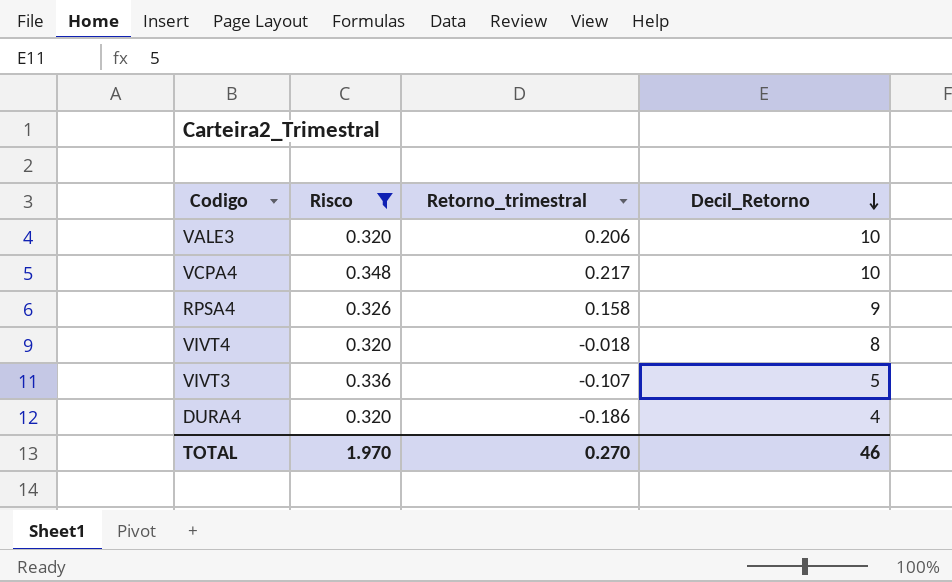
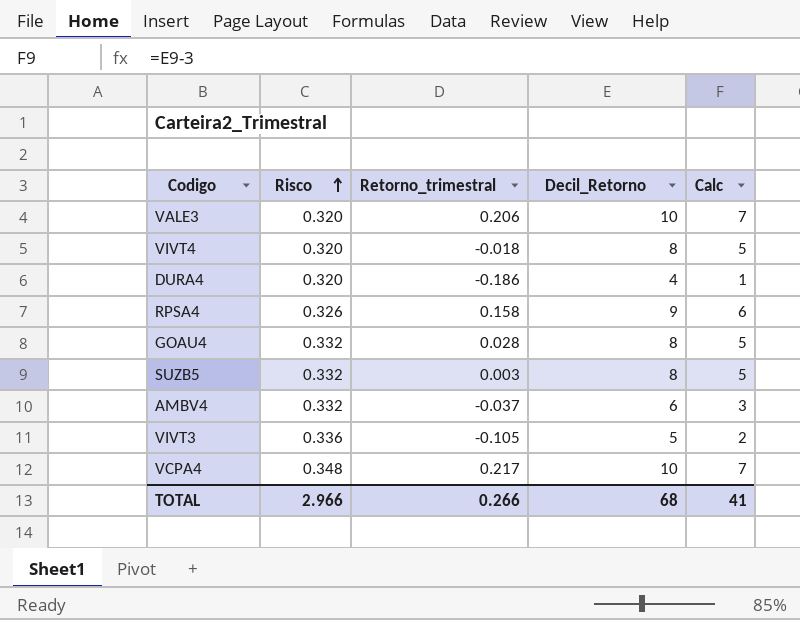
filter: Risco != 0.332 -> none
row order: Decil_Retorno descending -> Risco ascending
column Calc | formula: none -> [Decil_Retorno] - 3
VIVT3 | Retorno_trimestral: -0.107 -> -0.105
TOTAL | Risco: 1.970 -> 2.966
TOTAL | Retorno_trimestral: 0.270 -> 0.266
TOTAL | Decil_Retorno: 46 -> 68

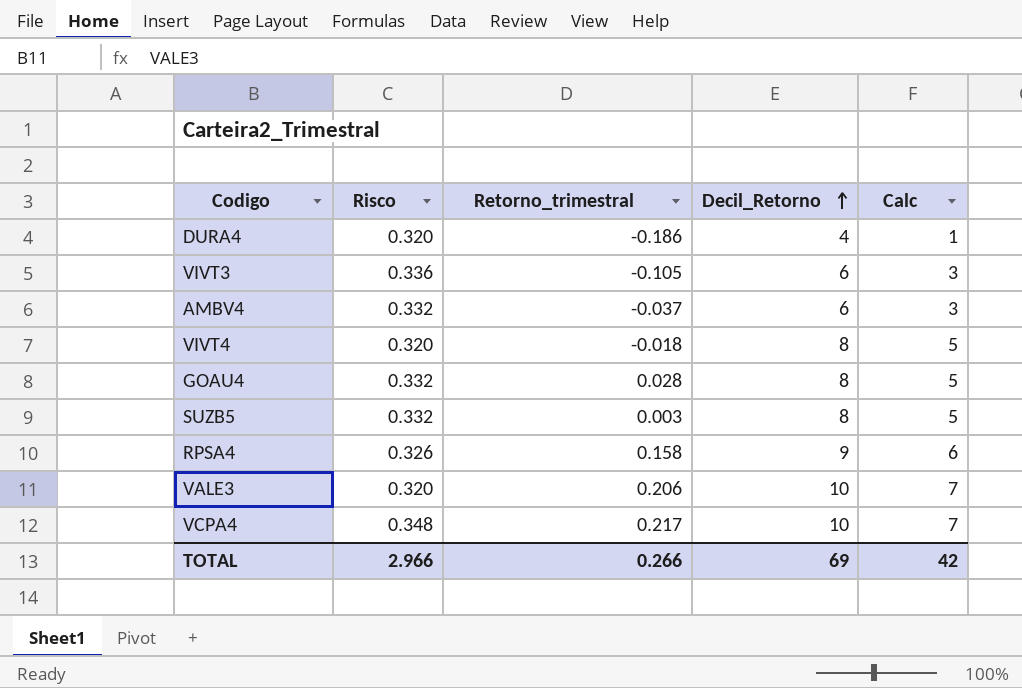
row order: Risco ascending -> Decil_Retorno ascending
VIVT3 | Decil_Retorno: 5 -> 6
VIVT3 | Calc: 2 -> 3
TOTAL | Decil_Retorno: 68 -> 69
TOTAL | Calc: 41 -> 42

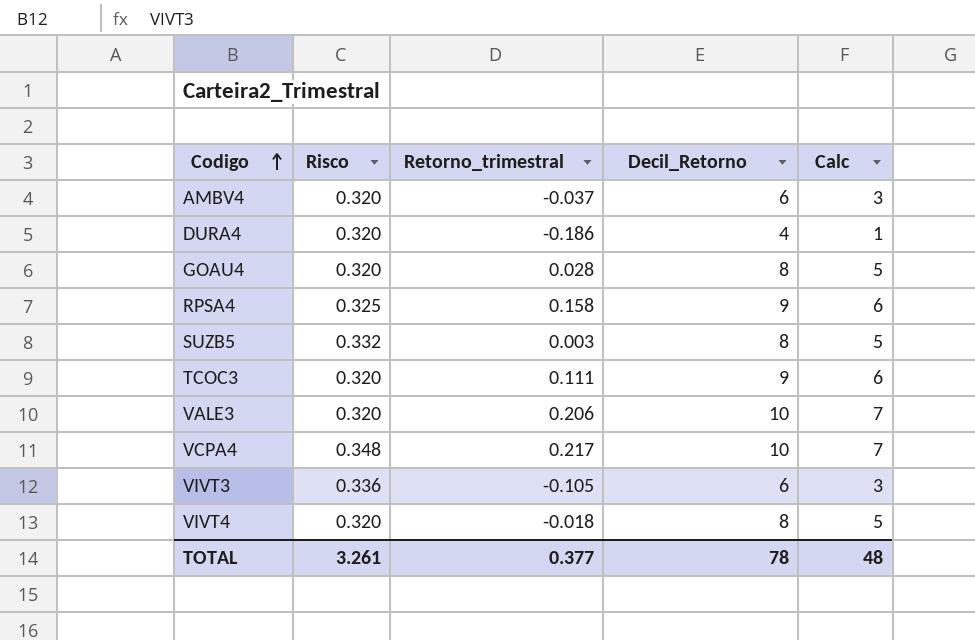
row order: Decil_Retorno ascending -> Codigo ascending
AMBV4 | Risco: 0.332 -> 0.320
GOAU4 | Risco: 0.332 -> 0.320
RPSA4 | Risco: 0.326 -> 0.325
row TCOC3: none -> 0.320 | 0.111 | 9 | 6
TOTAL | Risco: 2.966 -> 3.261
TOTAL | Retorno_trimestral: 0.266 -> 0.377
TOTAL | Decil_Retorno: 69 -> 78
TOTAL | Calc: 42 -> 48

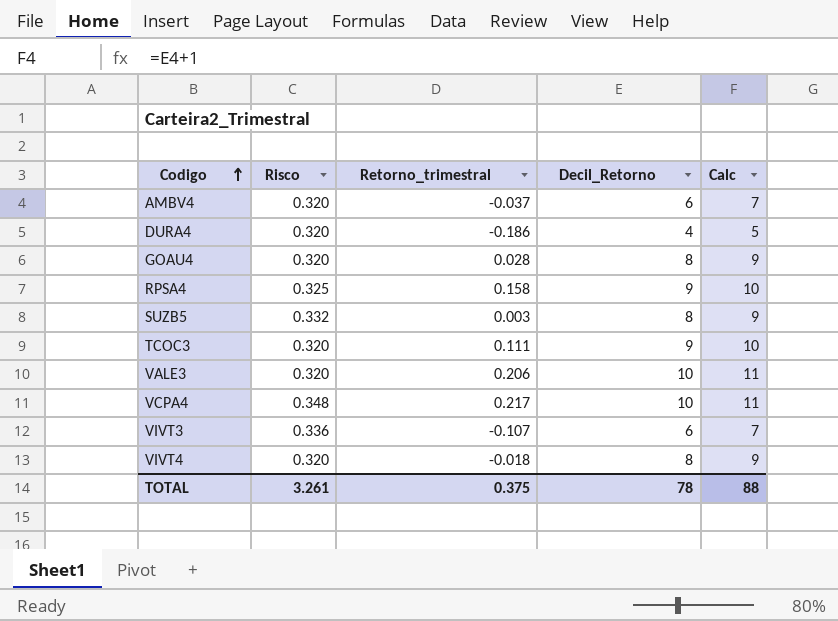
column Calc | formula: [Decil_Retorno] - 3 -> [Decil_Retorno] + 1
VIVT3 | Retorno_trimestral: -0.105 -> -0.107
TOTAL | Retorno_trimestral: 0.377 -> 0.375
TOTAL | Calc: 48 -> 88

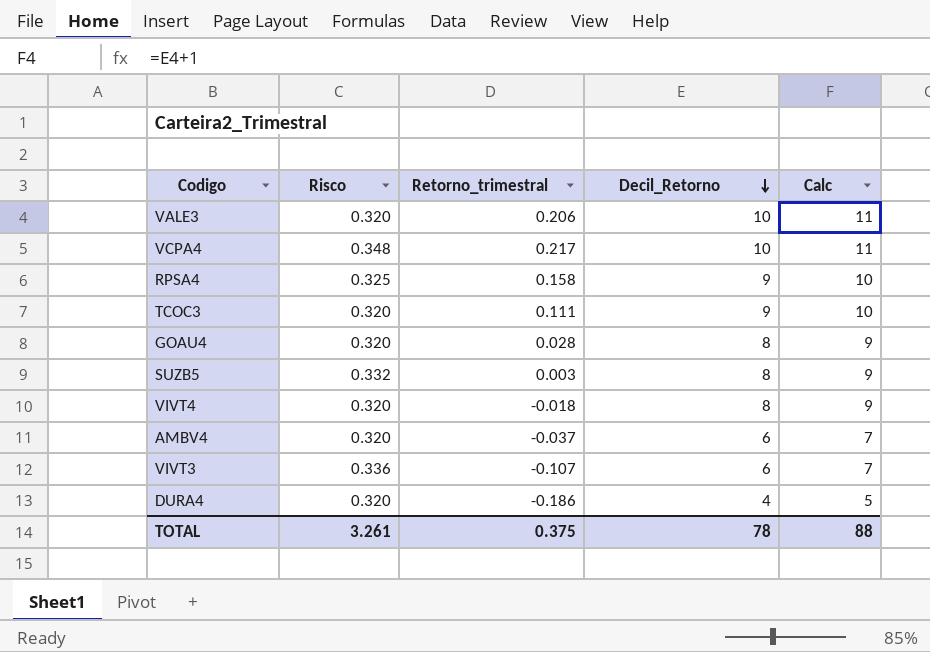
row order: Codigo ascending -> Decil_Retorno descending

